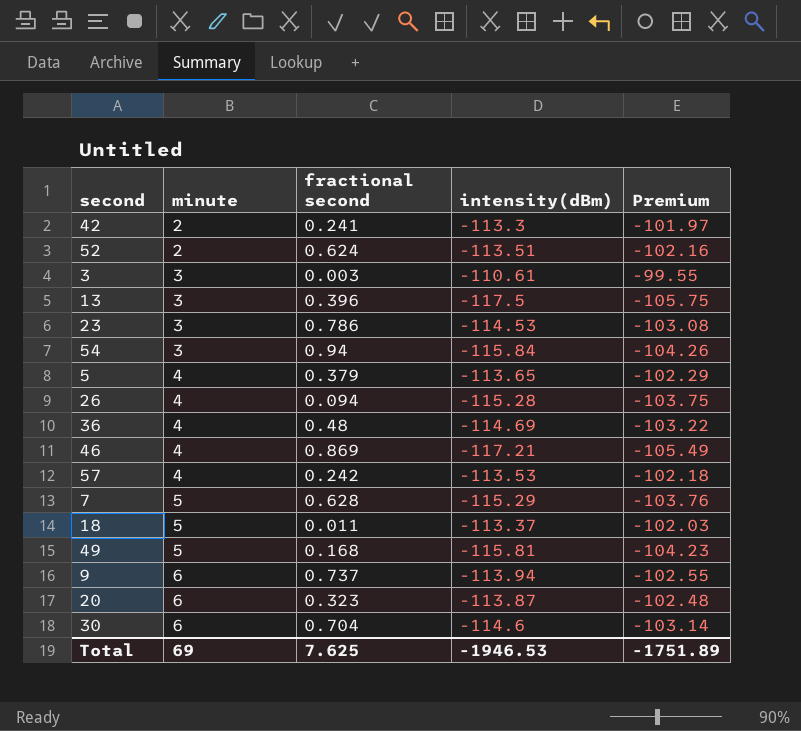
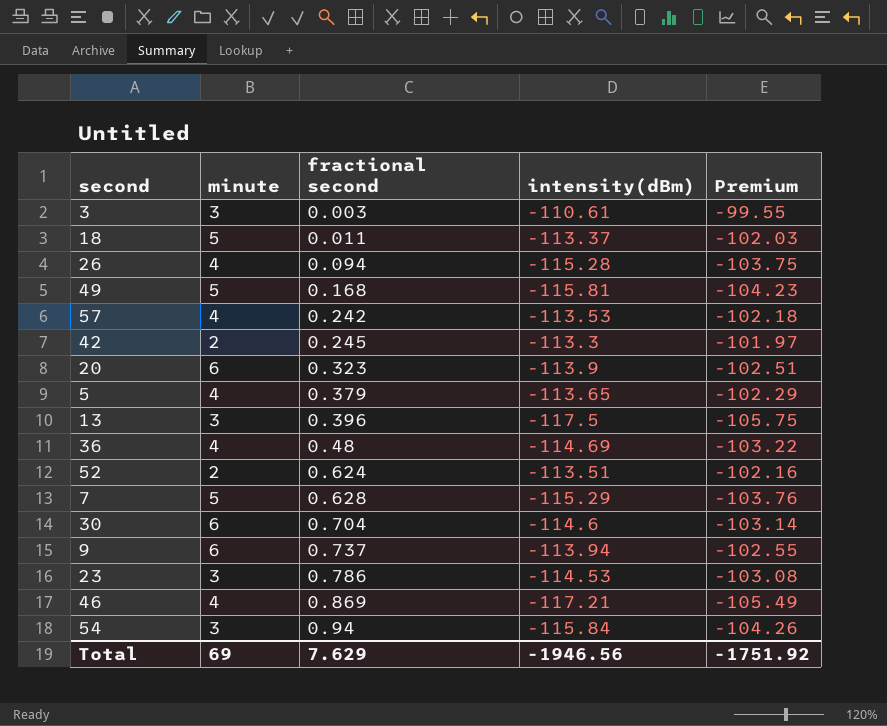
row order: minute ascending -> fractional second ascending
42 | fractional second: 0.241 -> 0.245
20 | intensity(dBm): -113.87 -> -113.9
20 | Premium: -102.48 -> -102.51
Total | fractional second: 7.625 -> 7.629
Total | intensity(dBm): -1946.53 -> -1946.56
Total | Premium: -1751.89 -> -1751.92

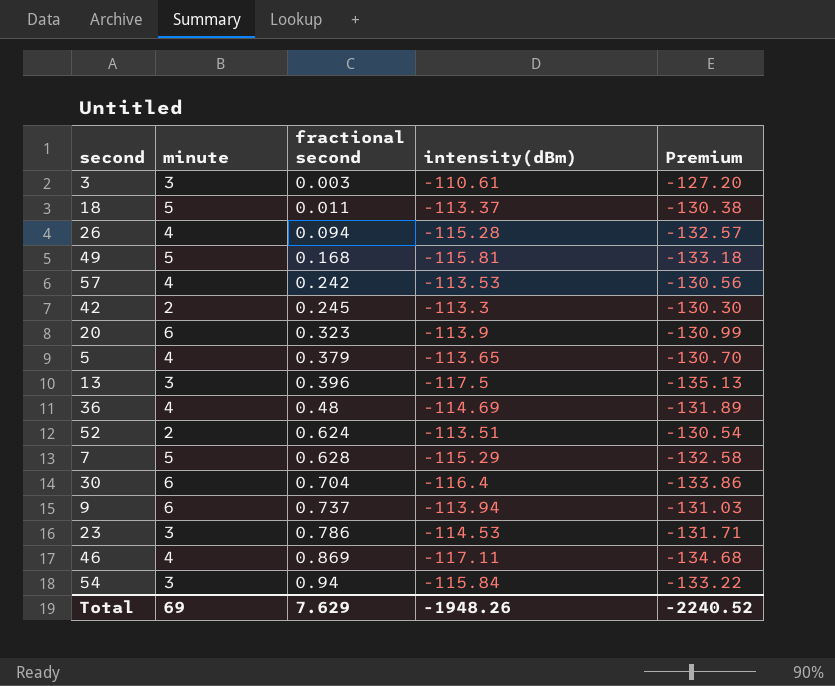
column Premium | formula: [intensity(dBm)] * 0.9 -> [intensity(dBm)] * 1.15
30 | intensity(dBm): -114.6 -> -116.4
46 | intensity(dBm): -117.21 -> -117.11
Total | intensity(dBm): -1946.56 -> -1948.26
Total | Premium: -1751.92 -> -2240.52

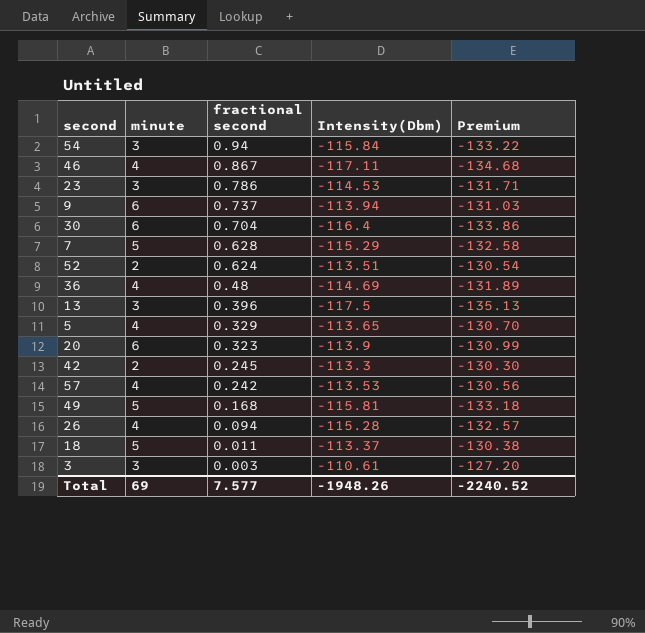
row order: fractional second ascending -> fractional second descending
column name: intensity(dBm) -> Intensity(Dbm)
46 | fractional second: 0.869 -> 0.867
5 | fractional second: 0.379 -> 0.329
Total | fractional second: 7.629 -> 7.577

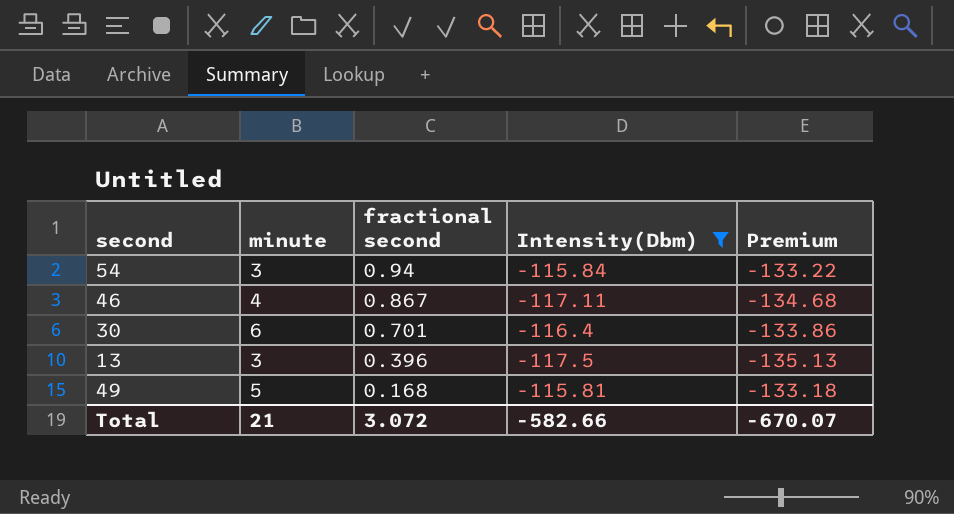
filter: none -> Intensity(Dbm) <= -115.81
30 | fractional second: 0.704 -> 0.701
Total | minute: 69 -> 21
Total | fractional second: 7.577 -> 3.072
Total | Intensity(Dbm): -1948.26 -> -582.66
Total | Premium: -2240.52 -> -670.07

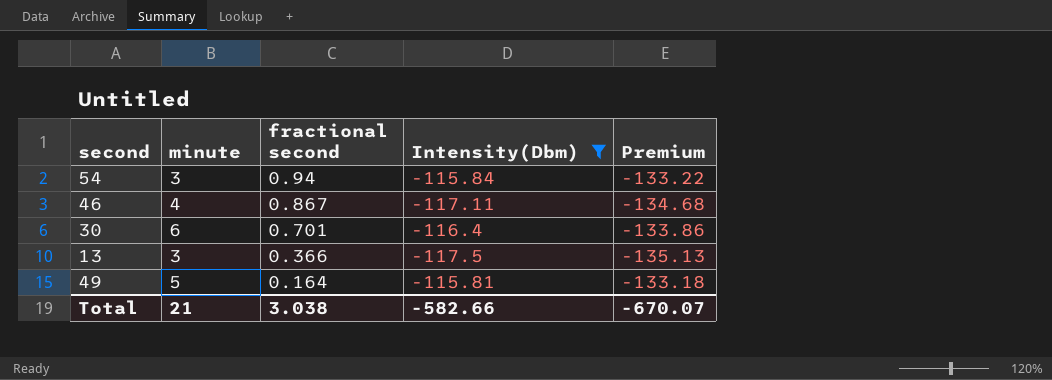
13 | fractional second: 0.396 -> 0.366
49 | fractional second: 0.168 -> 0.164
Total | fractional second: 3.072 -> 3.038

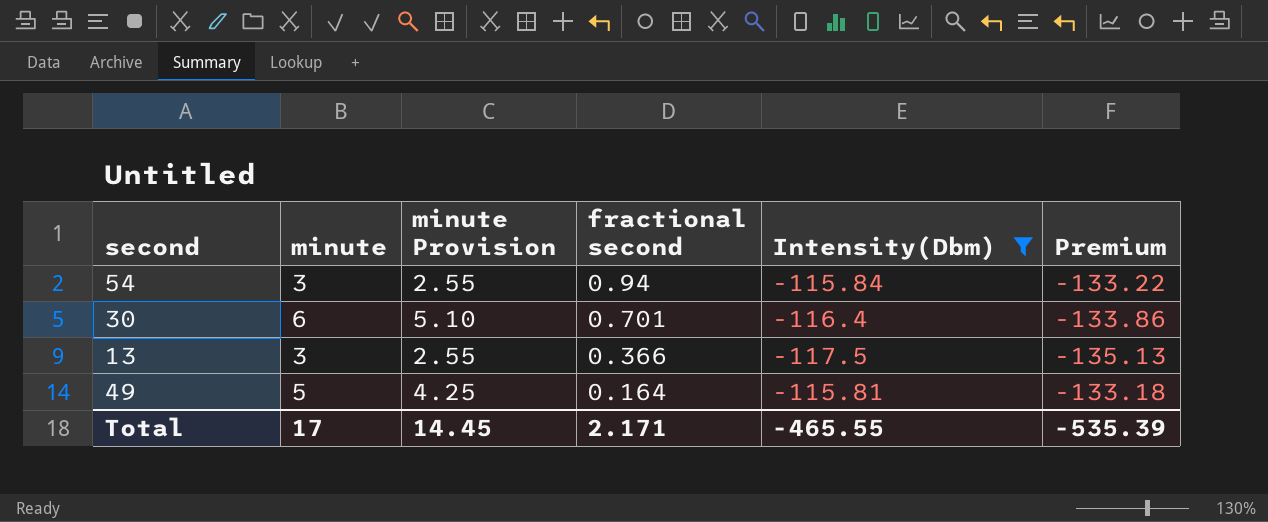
column minute Provision | formula: none -> [minute] * 0.85
row 46: 4 | 0.867 | -117.11 | -134.68 -> none
Total | minute: 21 -> 17
Total | fractional second: 3.038 -> 2.171
Total | Intensity(Dbm): -582.66 -> -465.55
Total | Premium: -670.07 -> -535.39

